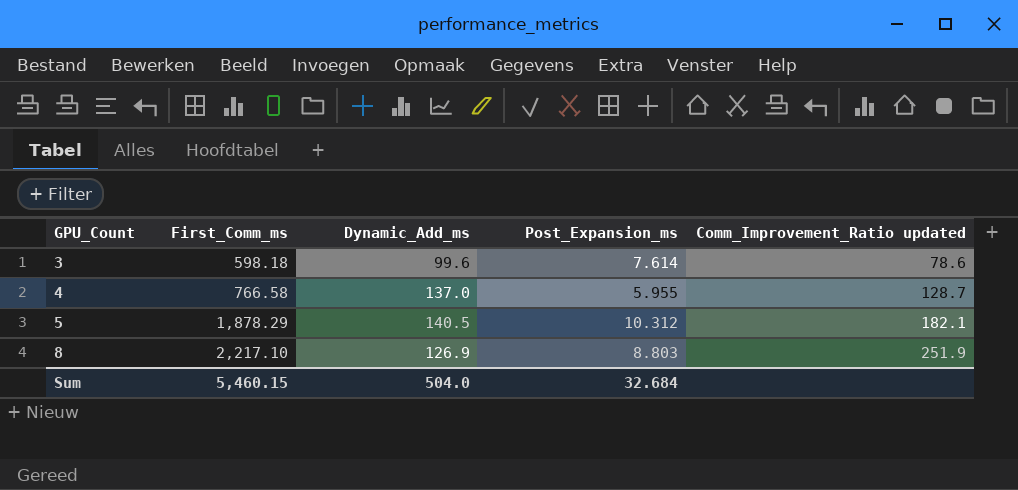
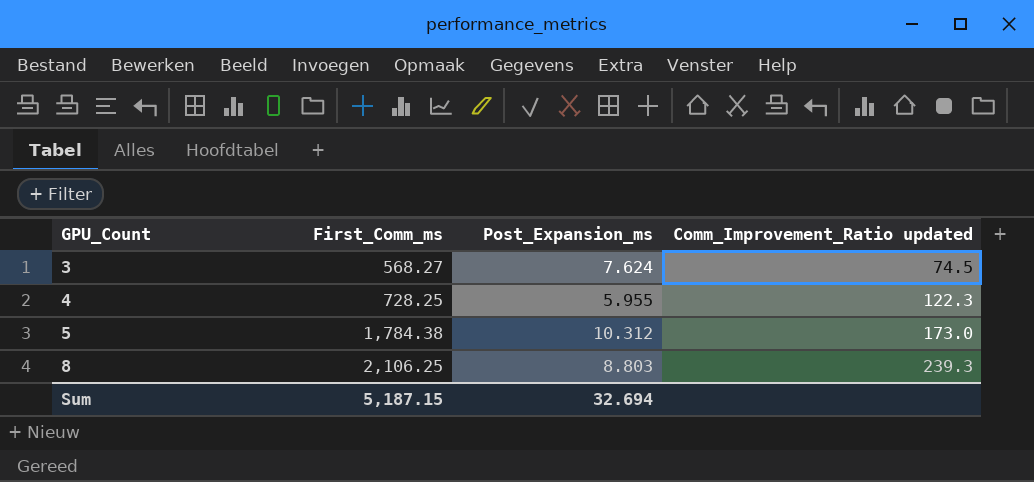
column Dynamic_Add_ms | position: 3 -> none
3 | First_Comm_ms: 598.18 -> 568.27
3 | Post_Expansion_ms: 7.614 -> 7.624
3 | Comm_Improvement_Ratio updated: 78.6 -> 74.5
4 | First_Comm_ms: 766.58 -> 728.25
4 | Comm_Improvement_Ratio updated: 128.7 -> 122.3
5 | First_Comm_ms: 1,878.29 -> 1,784.38
5 | Comm_Improvement_Ratio updated: 182.1 -> 173.0
8 | First_Comm_ms: 2,217.10 -> 2,106.25
8 | Comm_Improvement_Ratio updated: 251.9 -> 239.3
Sum | First_Comm_ms: 5,460.15 -> 5,187.15
Sum | Post_Expansion_ms: 32.684 -> 32.694

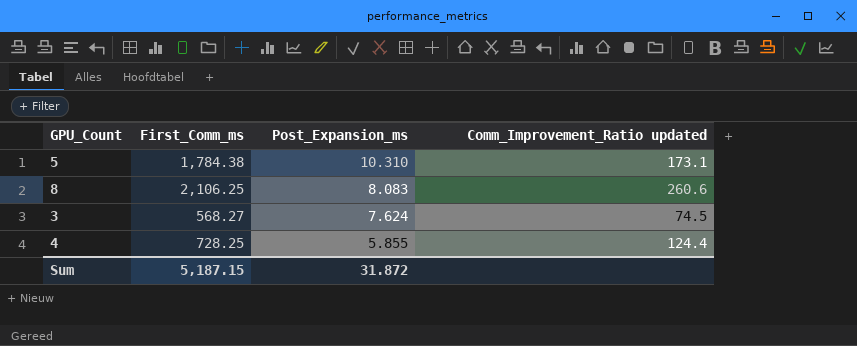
row order: GPU_Count ascending -> Post_Expansion_ms descending
5 | Post_Expansion_ms: 10.312 -> 10.310
5 | Comm_Improvement_Ratio updated: 173.0 -> 173.1
8 | Post_Expansion_ms: 8.803 -> 8.083
8 | Comm_Improvement_Ratio updated: 239.3 -> 260.6
4 | Post_Expansion_ms: 5.955 -> 5.855
4 | Comm_Improvement_Ratio updated: 122.3 -> 124.4
Sum | Post_Expansion_ms: 32.694 -> 31.872

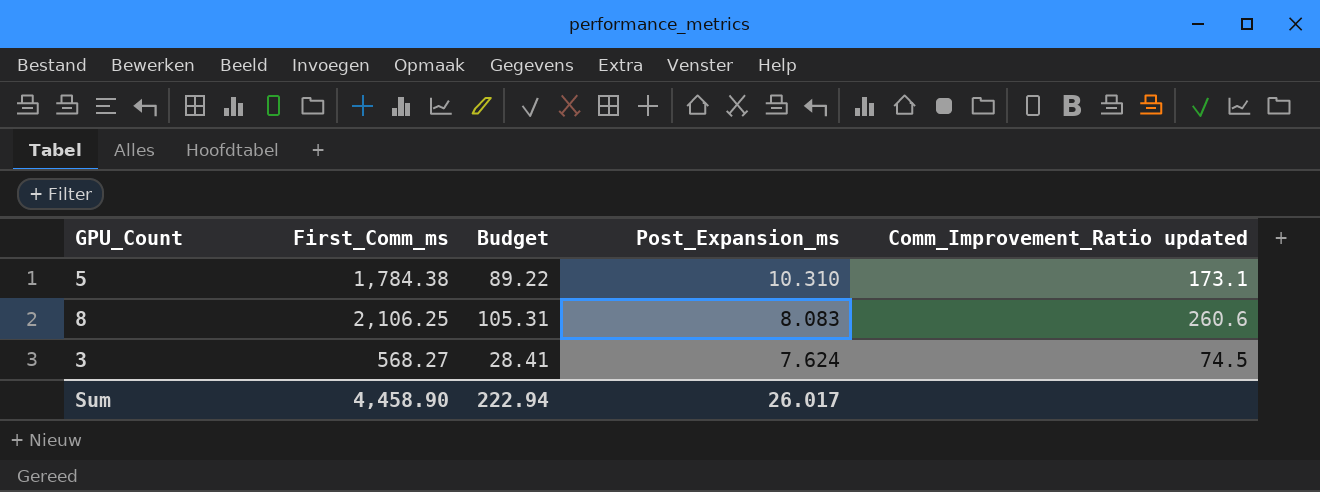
column Budget | formula: none -> [First_Comm_ms] * 0.05
row 4: 728.25 | 5.855 | 124.4 -> none
Sum | First_Comm_ms: 5,187.15 -> 4,458.90
Sum | Post_Expansion_ms: 31.872 -> 26.017

